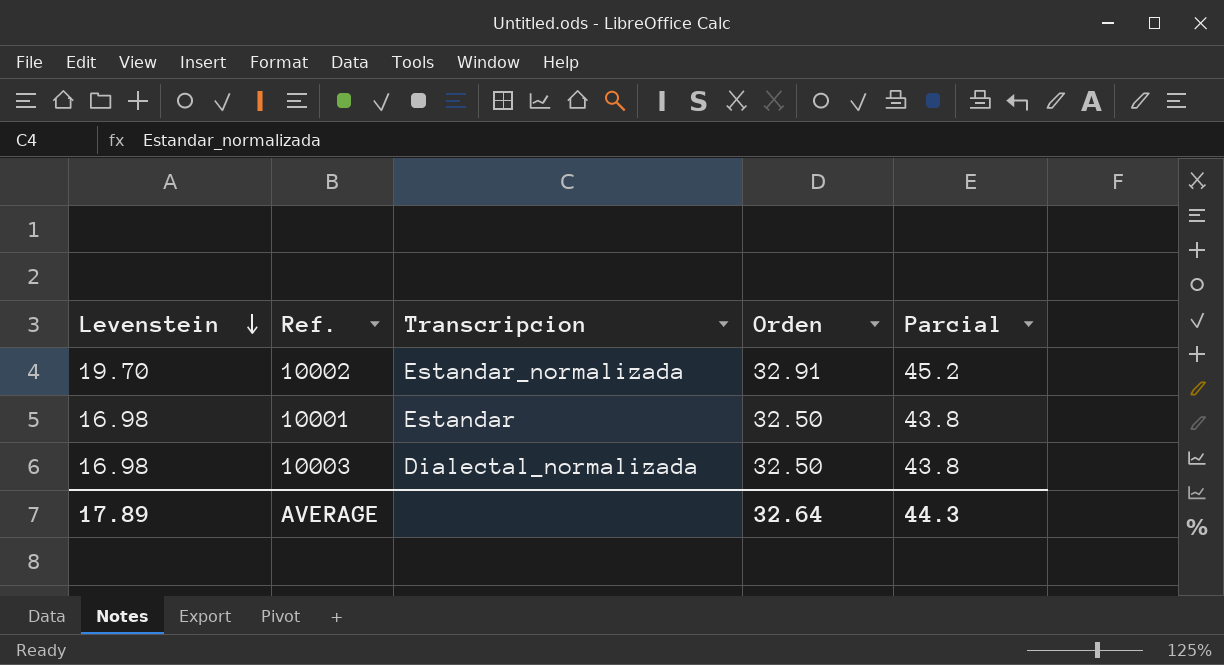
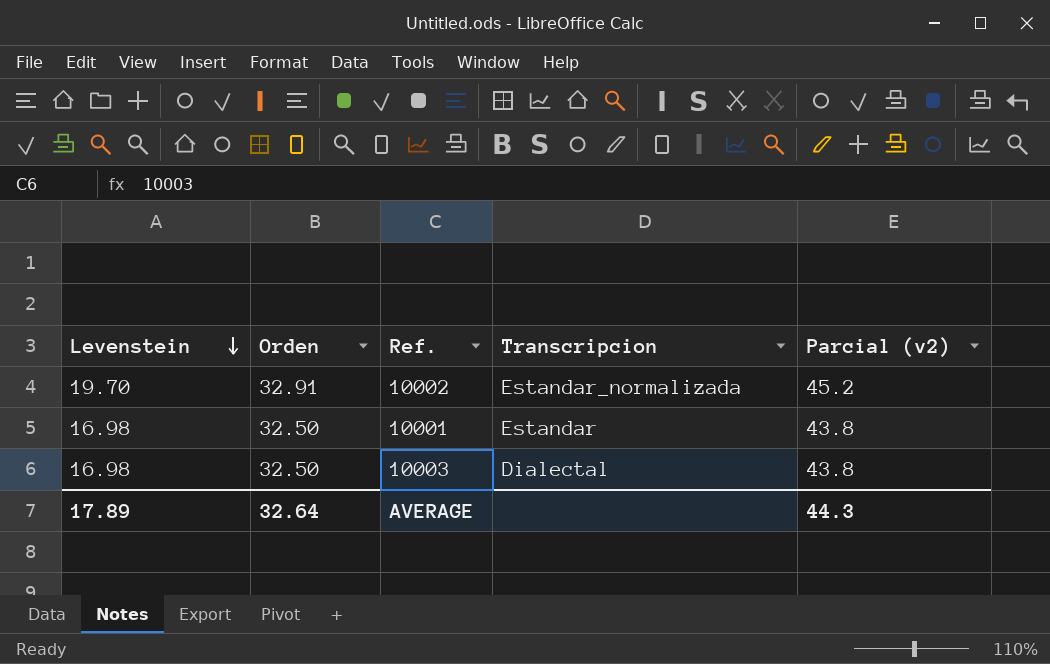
column Orden | position: 4 -> 2
column name: Parcial -> Parcial (v2)
10003 | Transcripcion: Dialectal_normalizada -> Dialectal

